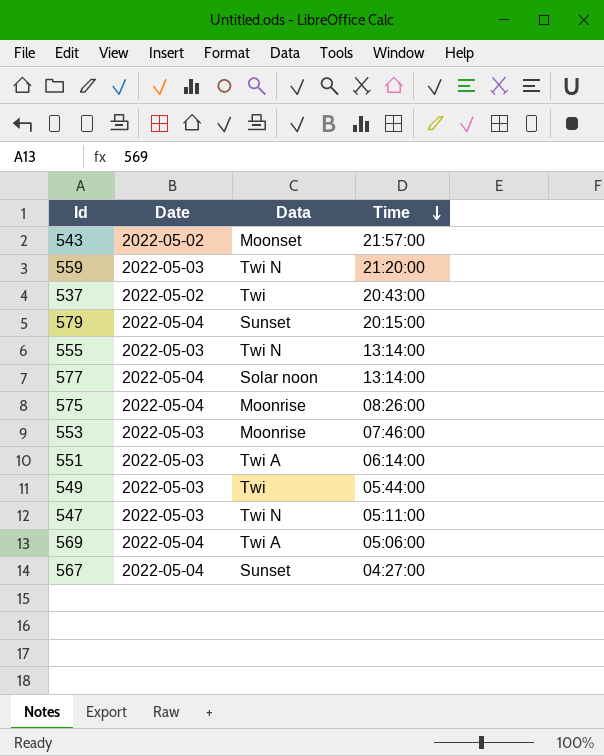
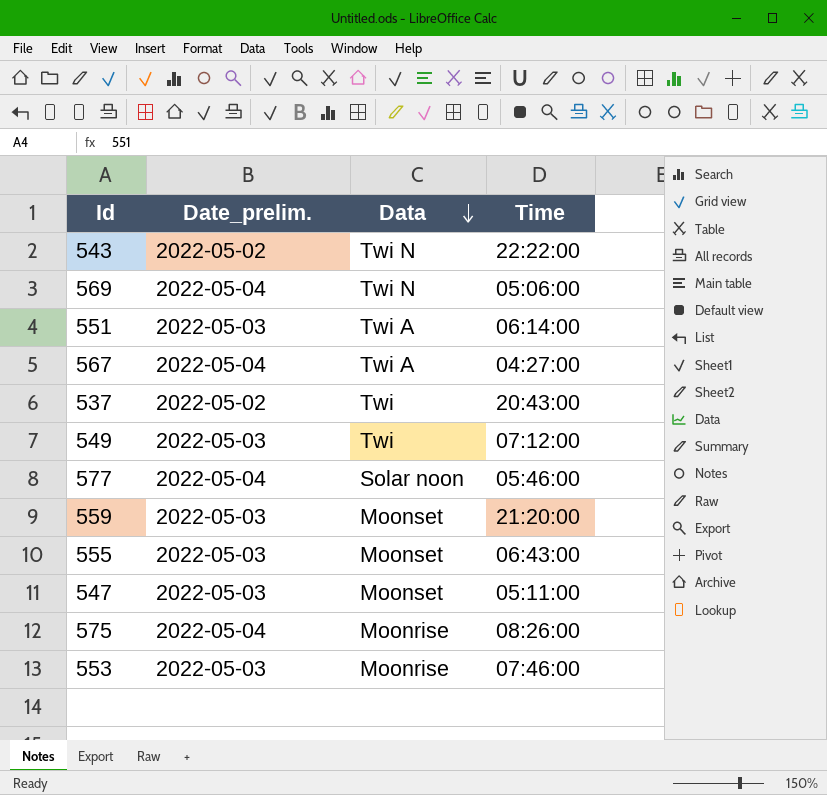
row order: Time descending -> Data descending
column name: Date -> Date_prelim.
row 579: 2022-05-04 | Sunset | 20:15:00 -> none
543 | Data: Moonset -> Twi N
543 | Time: 21:57:00 -> 22:22:00
569 | Data: Twi A -> Twi N
567 | Data: Sunset -> Twi A
549 | Time: 05:44:00 -> 07:12:00
577 | Time: 13:14:00 -> 05:46:00
559 | Data: Twi N -> Moonset
555 | Data: Twi N -> Moonset
555 | Time: 13:14:00 -> 06:43:00
547 | Data: Twi N -> Moonset

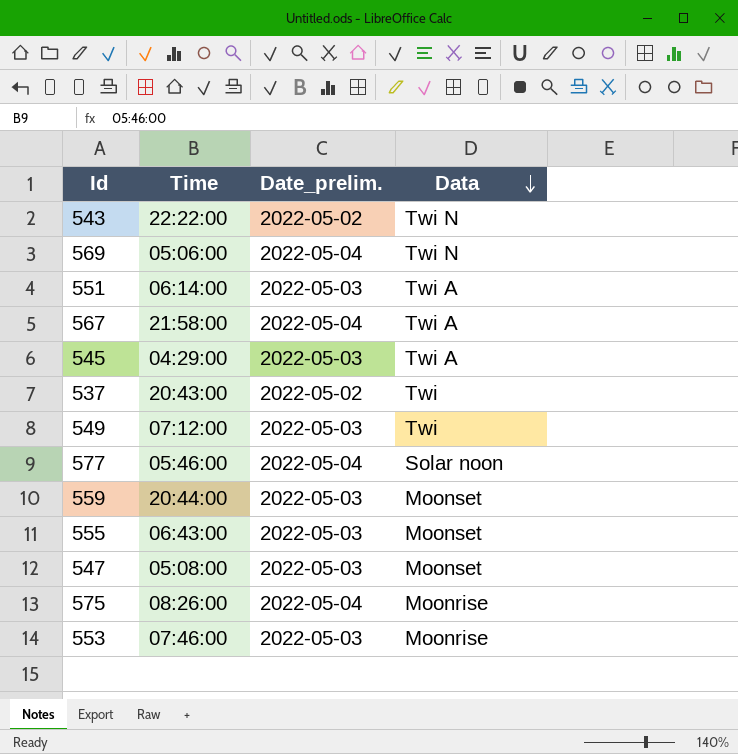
column Time | position: 4 -> 2
567 | Time: 04:27:00 -> 21:58:00
row 545: none -> 04:29:00 | 2022-05-03 | Twi A
559 | Time: 21:20:00 -> 20:44:00
547 | Time: 05:11:00 -> 05:08:00

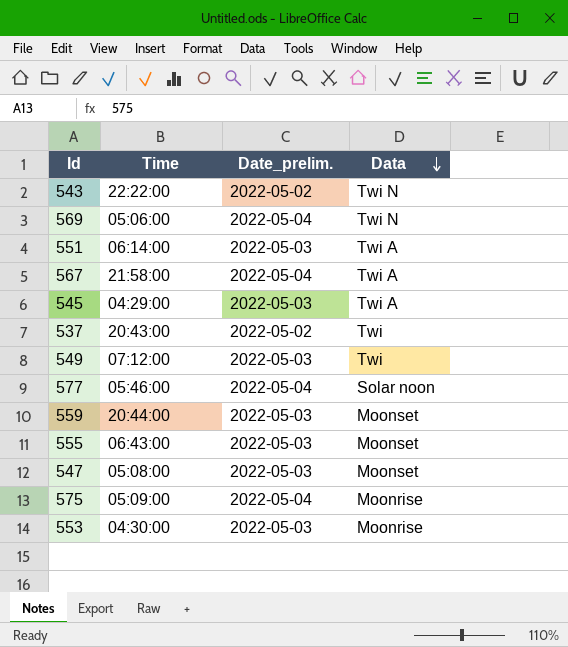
575 | Time: 08:26:00 -> 05:09:00
553 | Time: 07:46:00 -> 04:30:00

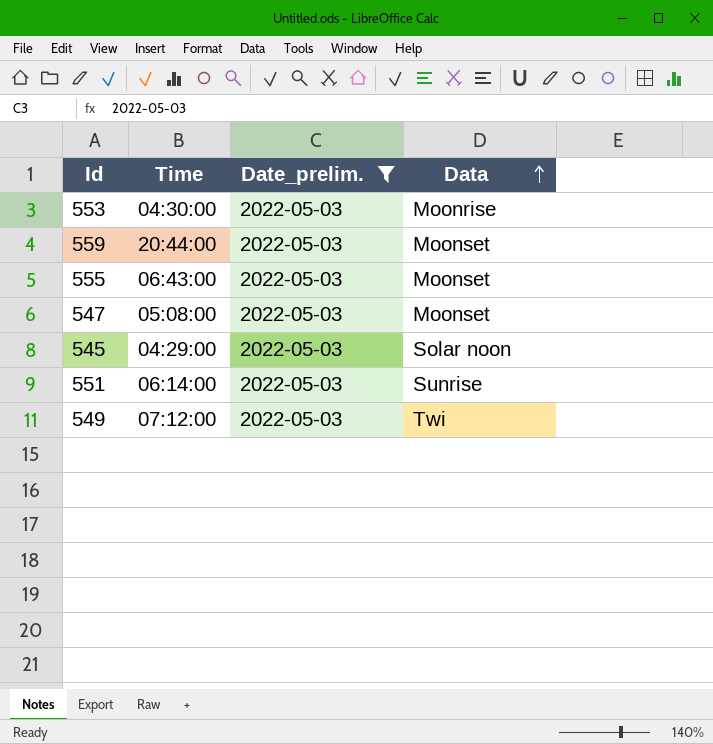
filter: none -> Date_prelim. = 2022-05-03
row order: Data descending -> Data ascending
545 | Data: Twi A -> Solar noon
551 | Data: Twi A -> Sunrise

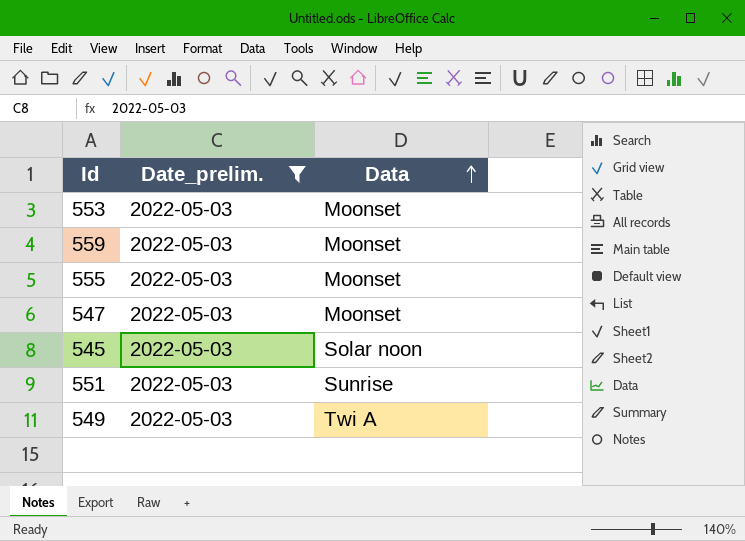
column Time | position: 2 -> none
553 | Data: Moonrise -> Moonset
549 | Data: Twi -> Twi A

